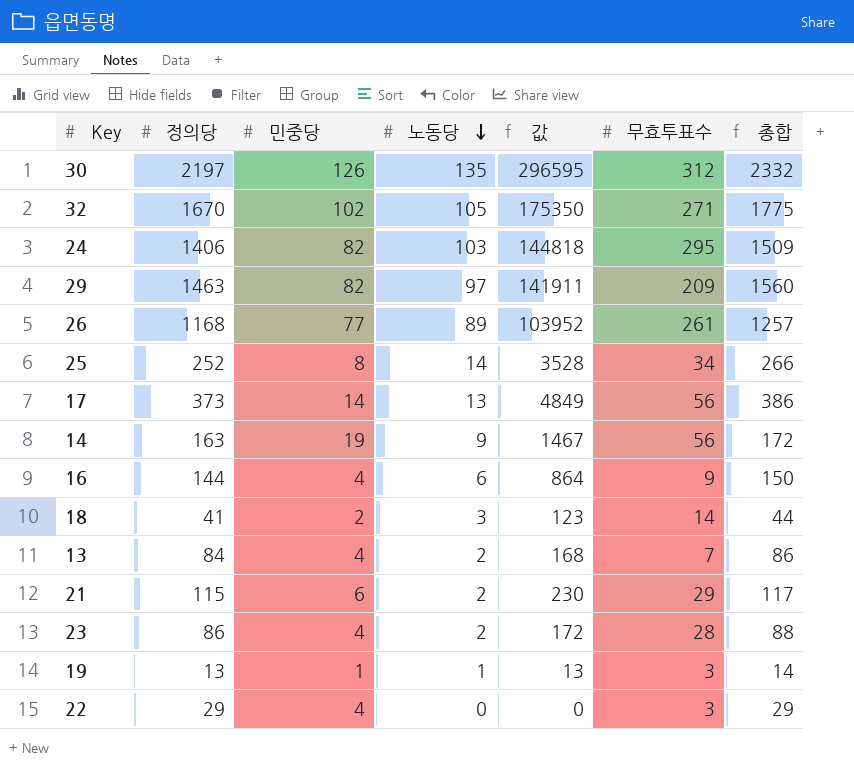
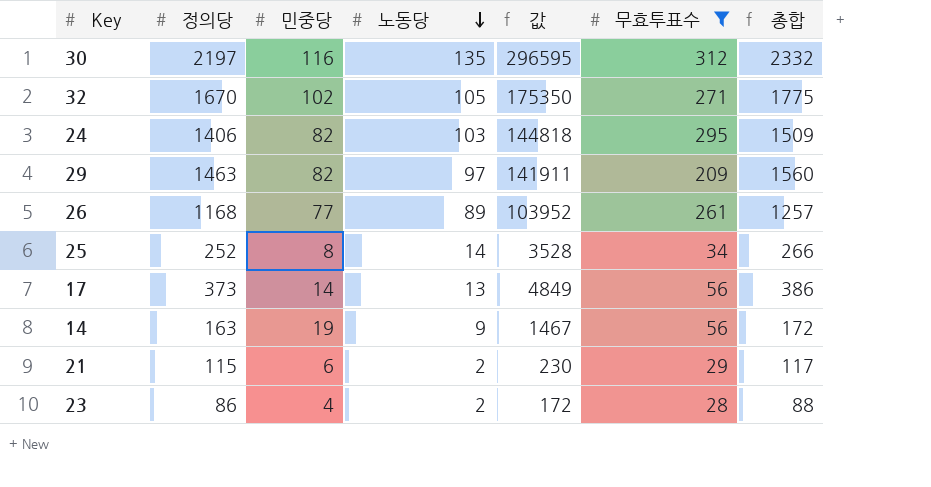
filter: none -> 무효투표수 >= 28
30 | 민중당: 126 -> 116

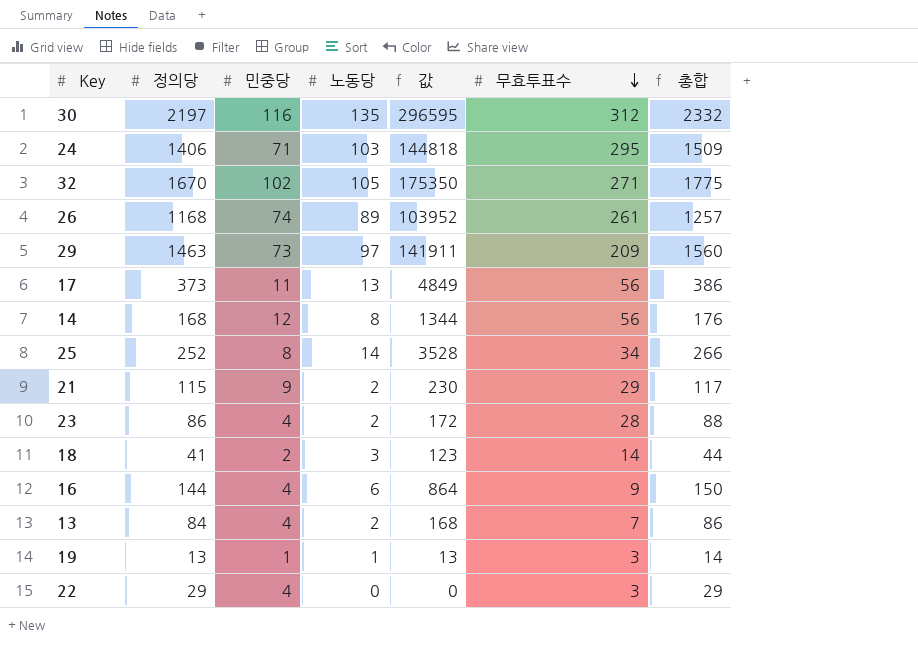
filter: 무효투표수 >= 28 -> none
row order: 노동당 descending -> 무효투표수 descending
24 | 민중당: 82 -> 71
26 | 민중당: 77 -> 74
29 | 민중당: 82 -> 73
17 | 민중당: 14 -> 11
14 | 정의당: 163 -> 168
14 | 민중당: 19 -> 12
14 | 노동당: 9 -> 8
14 | 값: 1467 -> 1344
14 | 총합: 172 -> 176
21 | 민중당: 6 -> 9

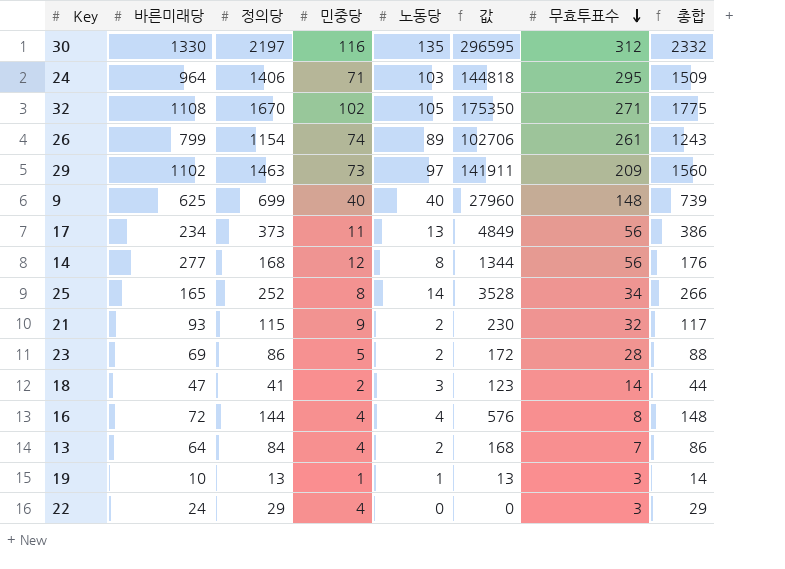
column 바른미래당 | position: none -> 2
26 | 정의당: 1168 -> 1154
26 | 값: 103952 -> 102706
26 | 총합: 1257 -> 1243
row 9: none -> 625 | 699 | 40 | 40 | 27960 | 148 | 739
21 | 무효투표수: 29 -> 32
23 | 민중당: 4 -> 5
16 | 노동당: 6 -> 4
16 | 값: 864 -> 576
16 | 무효투표수: 9 -> 8
16 | 총합: 150 -> 148

